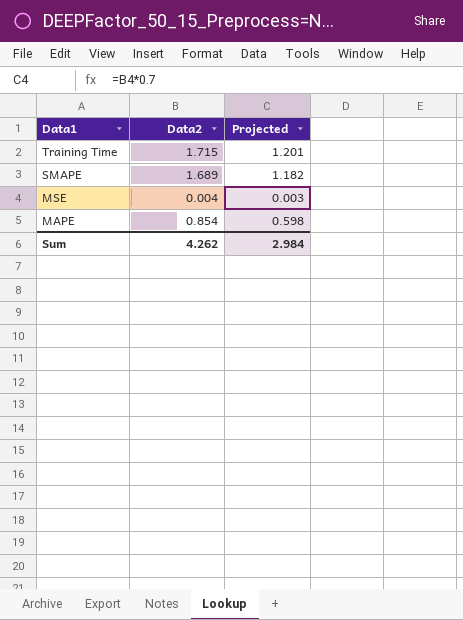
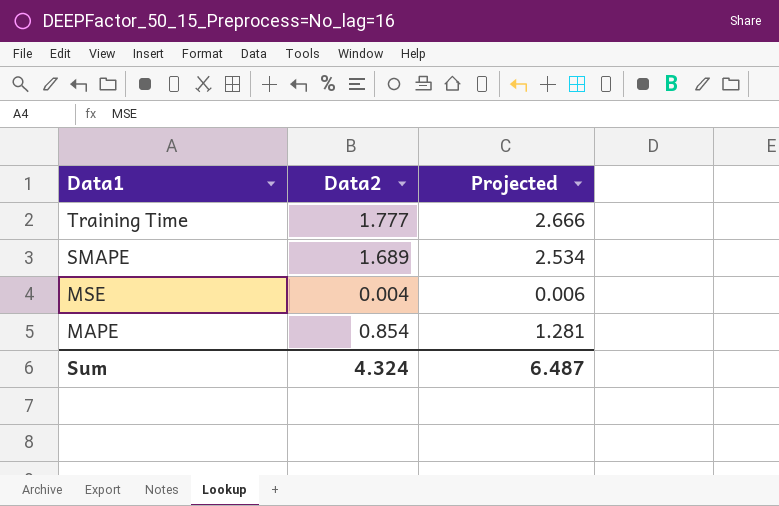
column Projected | formula: [Data2] * 0.7 -> [Data2] * 1.5
Training Time | Data2: 1.715 -> 1.777
Sum | Data2: 4.262 -> 4.324
Sum | Projected: 2.984 -> 6.487

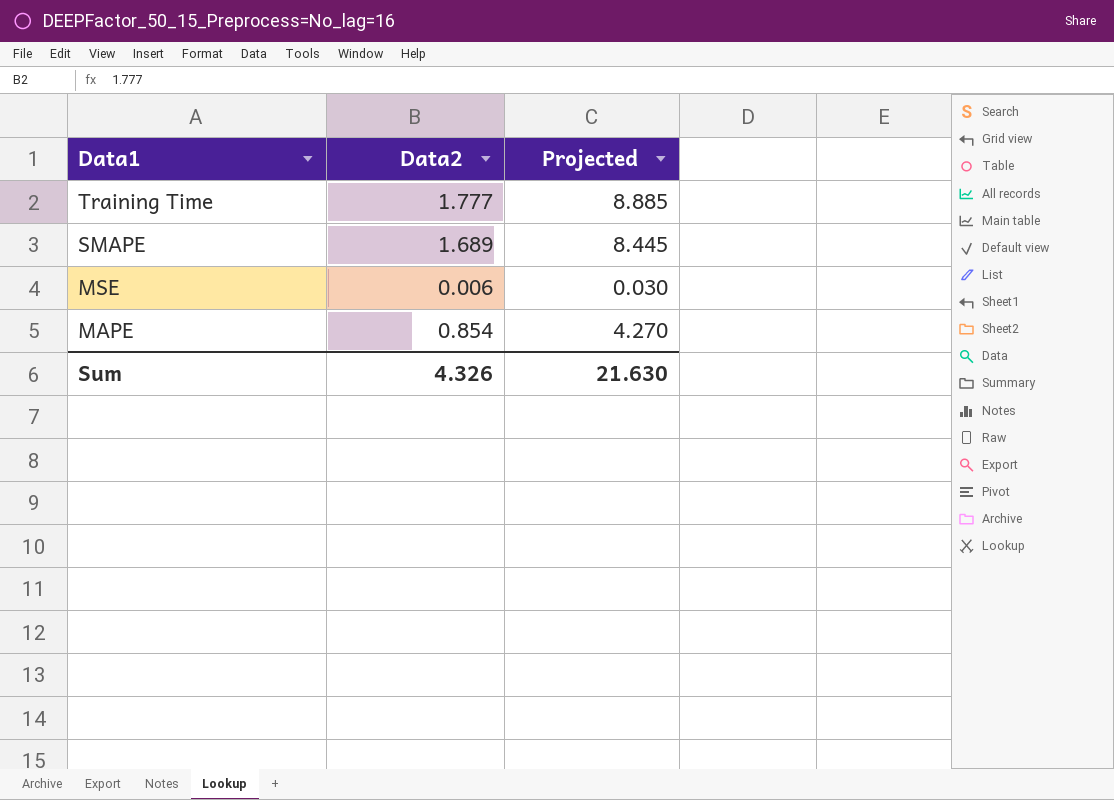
column Projected | formula: [Data2] * 1.5 -> [Data2] * 5
MSE | Data2: 0.004 -> 0.006
Sum | Data2: 4.324 -> 4.326
Sum | Projected: 6.487 -> 21.630

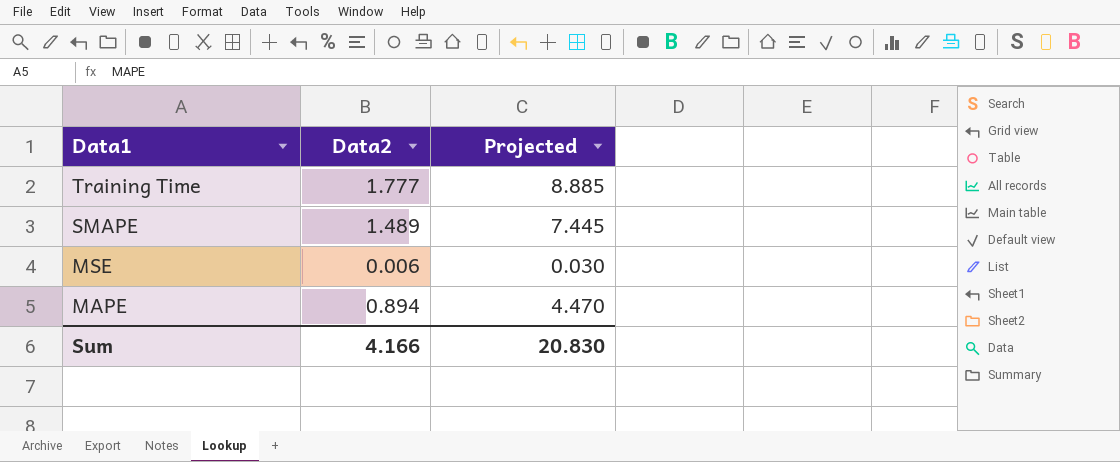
SMAPE | Data2: 1.689 -> 1.489
SMAPE | Projected: 8.445 -> 7.445
MAPE | Data2: 0.854 -> 0.894
MAPE | Projected: 4.270 -> 4.470
Sum | Data2: 4.326 -> 4.166
Sum | Projected: 21.630 -> 20.830

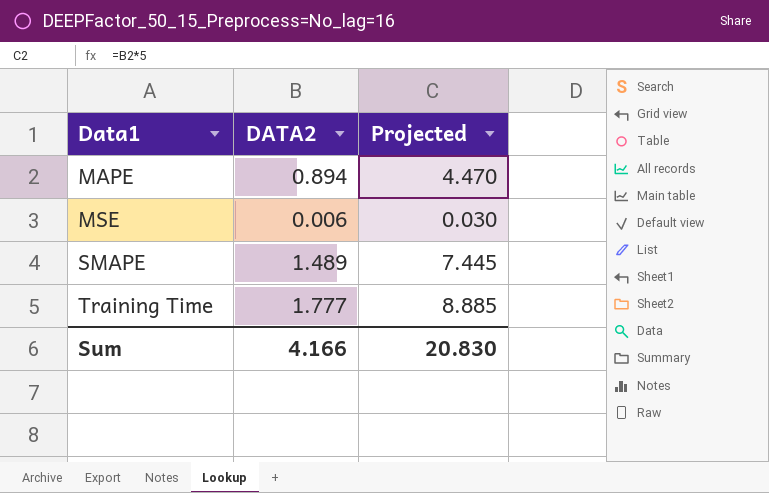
row order: Data1 descending -> Data1 ascending
column name: Data2 -> DATA2

